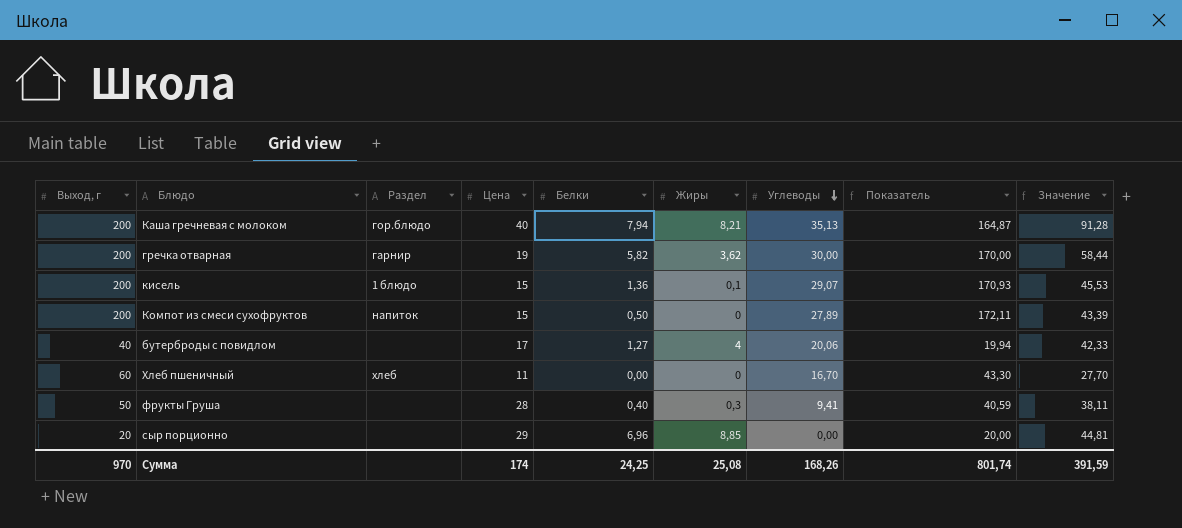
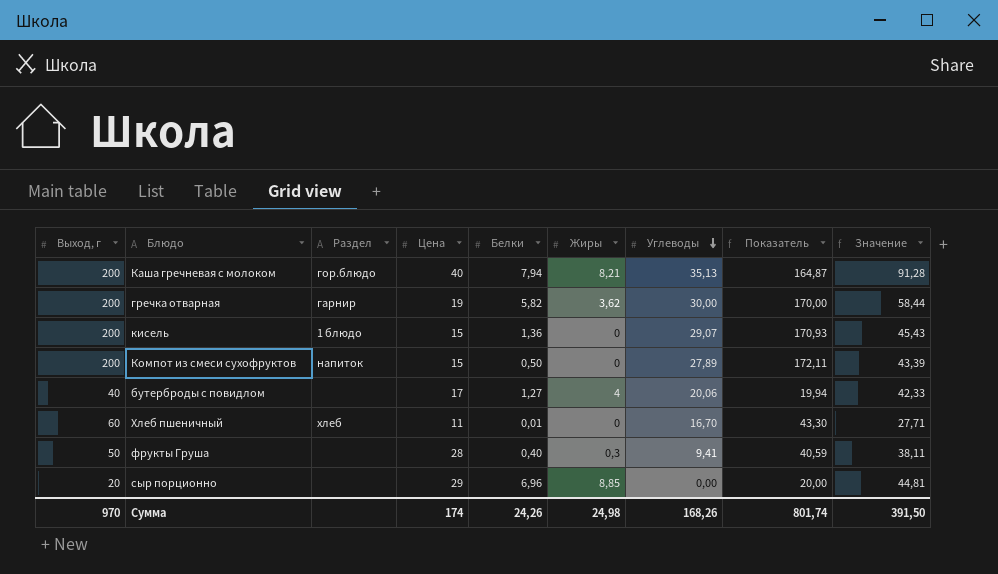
кисель | Жиры: 0,1 -> 0
кисель | Значение: 45,53 -> 45,43
Хлеб пшеничный | Белки: 0,00 -> 0,01
Хлеб пшеничный | Значение: 27,70 -> 27,71
Сумма | Белки: 24,25 -> 24,26
Сумма | Жиры: 25,08 -> 24,98
Сумма | Значение: 391,59 -> 391,50

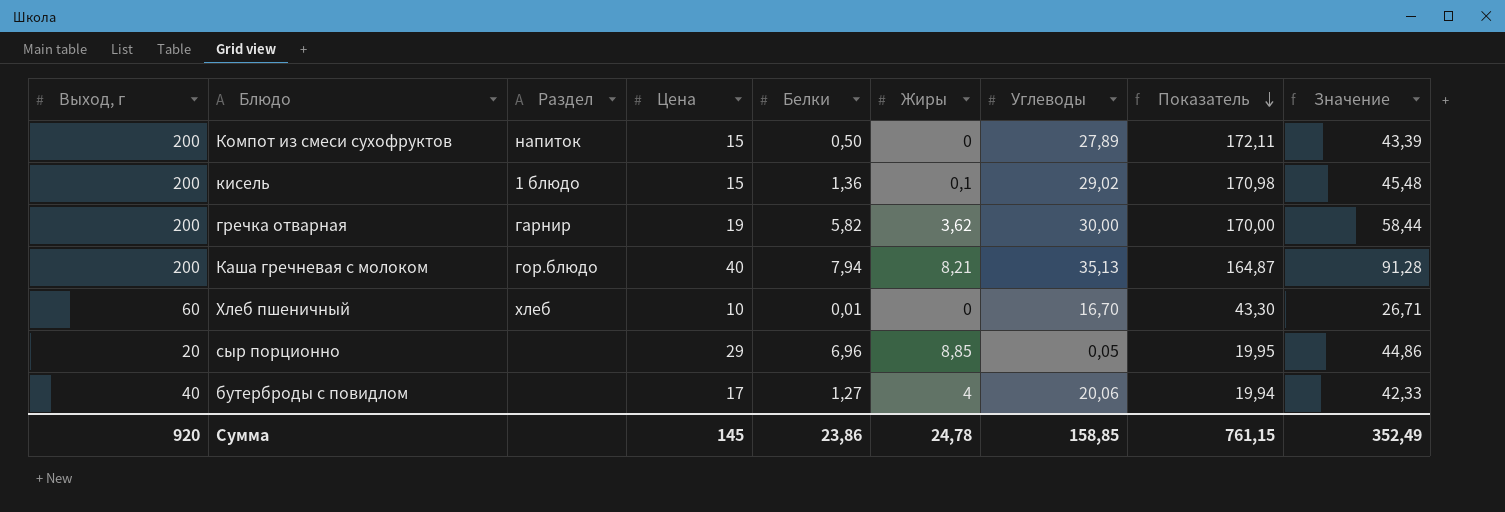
row order: Углеводы descending -> Показатель descending
row фрукты Груша: 50 | none | 28 | 0,40 | 0,3 | 9,41 | 40,59 | 38,11 -> none
кисель | Жиры: 0 -> 0,1
кисель | Углеводы: 29,07 -> 29,02
кисель | Показатель: 170,93 -> 170,98
кисель | Значение: 45,43 -> 45,48
Хлеб пшеничный | Цена: 11 -> 10
Хлеб пшеничный | Значение: 27,71 -> 26,71
сыр порционно | Углеводы: 0,00 -> 0,05
сыр порционно | Показатель: 20,00 -> 19,95
сыр порционно | Значение: 44,81 -> 44,86
Сумма | Выход, г: 970 -> 920
Сумма | Цена: 174 -> 145
Сумма | Белки: 24,26 -> 23,86
Сумма | Жиры: 24,98 -> 24,78
Сумма | Углеводы: 168,26 -> 158,85
Сумма | Показатель: 801,74 -> 761,15
Сумма | Значение: 391,50 -> 352,49

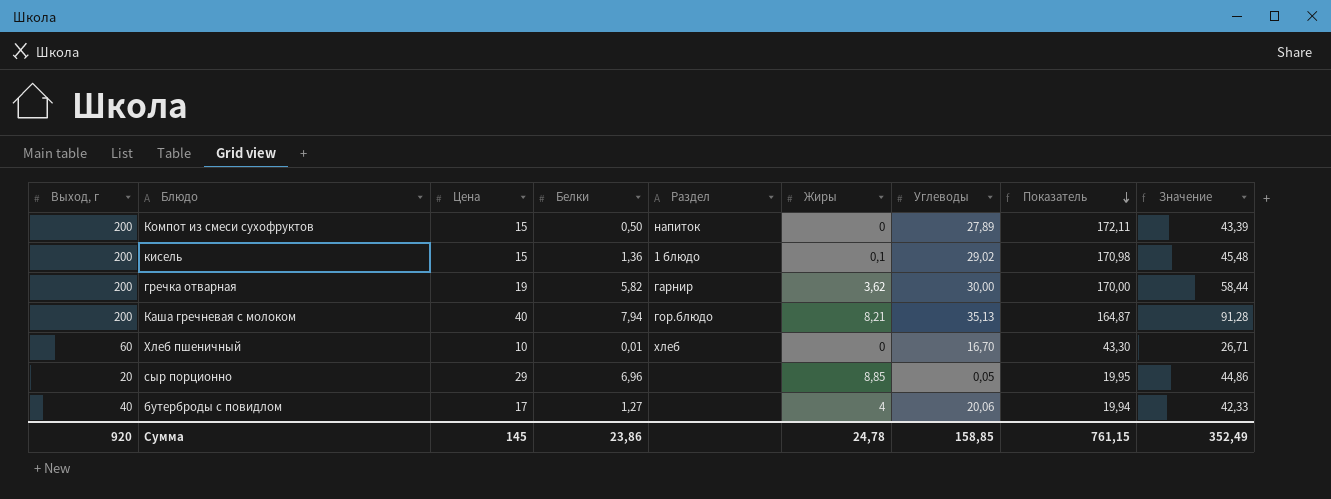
column Раздел | position: 3 -> 5

